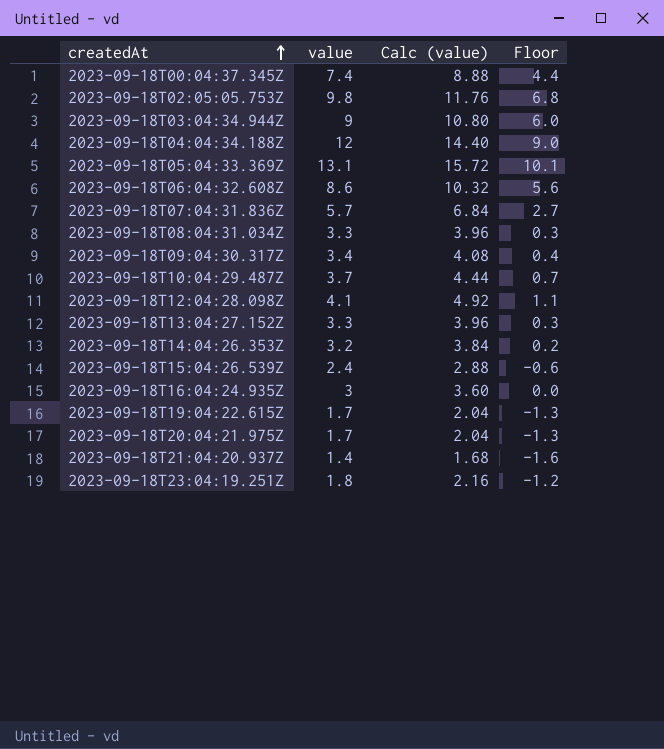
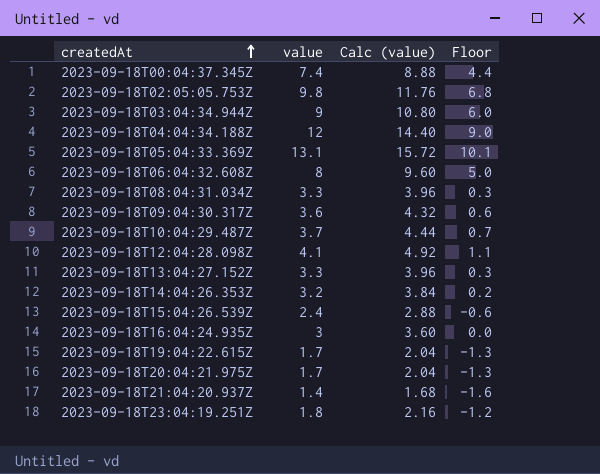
row 2023-09-18T07:04:31.836Z: 5.7 | 6.84 | 2.7 -> none
2023-09-18T06:04:32.608Z | value: 8.6 -> 8
2023-09-18T06:04:32.608Z | Calc (value): 10.32 -> 9.60
2023-09-18T06:04:32.608Z | Floor: 5.6 -> 5.0
2023-09-18T09:04:30.317Z | value: 3.4 -> 3.6
2023-09-18T09:04:30.317Z | Calc (value): 4.08 -> 4.32
2023-09-18T09:04:30.317Z | Floor: 0.4 -> 0.6

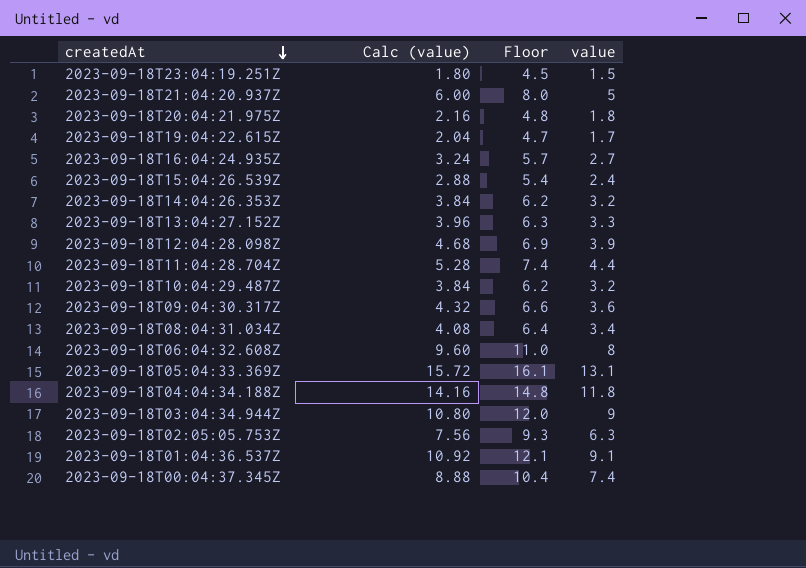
row order: createdAt ascending -> createdAt descending
column Floor | formula: [value] - 3 -> [value] + 3
column value | position: 2 -> 4
2023-09-18T23:04:19.251Z | Calc (value): 2.16 -> 1.80
2023-09-18T23:04:19.251Z | value: 1.8 -> 1.5
2023-09-18T21:04:20.937Z | Calc (value): 1.68 -> 6.00
2023-09-18T21:04:20.937Z | value: 1.4 -> 5
2023-09-18T20:04:21.975Z | Calc (value): 2.04 -> 2.16
2023-09-18T20:04:21.975Z | value: 1.7 -> 1.8
2023-09-18T16:04:24.935Z | Calc (value): 3.60 -> 3.24
2023-09-18T16:04:24.935Z | value: 3 -> 2.7
2023-09-18T12:04:28.098Z | Calc (value): 4.92 -> 4.68
2023-09-18T12:04:28.098Z | value: 4.1 -> 3.9
row 2023-09-18T11:04:28.704Z: none -> 5.28 | 7.4 | 4.4
2023-09-18T10:04:29.487Z | Calc (value): 4.44 -> 3.84
2023-09-18T10:04:29.487Z | value: 3.7 -> 3.2
2023-09-18T08:04:31.034Z | Calc (value): 3.96 -> 4.08
2023-09-18T08:04:31.034Z | value: 3.3 -> 3.4
2023-09-18T04:04:34.188Z | Calc (value): 14.40 -> 14.16
2023-09-18T04:04:34.188Z | value: 12 -> 11.8
2023-09-18T02:05:05.753Z | Calc (value): 11.76 -> 7.56
2023-09-18T02:05:05.753Z | value: 9.8 -> 6.3
row 2023-09-18T01:04:36.537Z: none -> 10.92 | 12.1 | 9.1

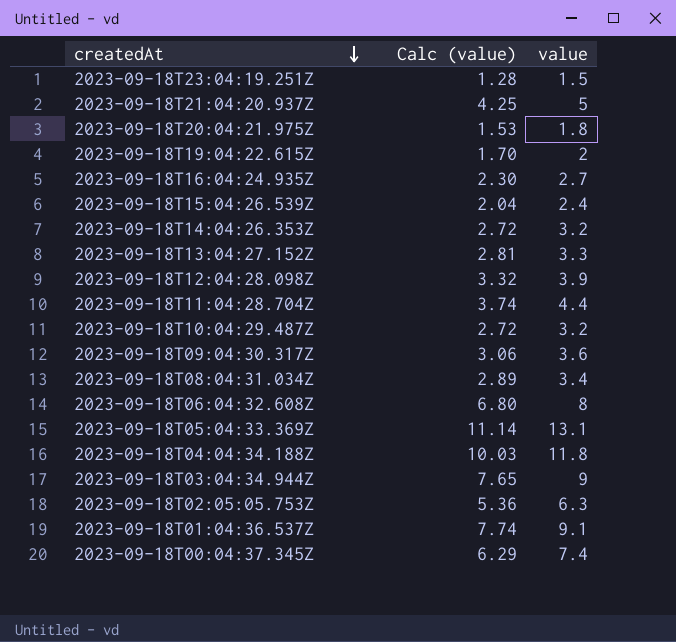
column Floor | formula: [value] + 3 -> none
column Calc (value) | formula: [value] * 1.2 -> [value] * 0.85
2023-09-18T19:04:22.615Z | value: 1.7 -> 2

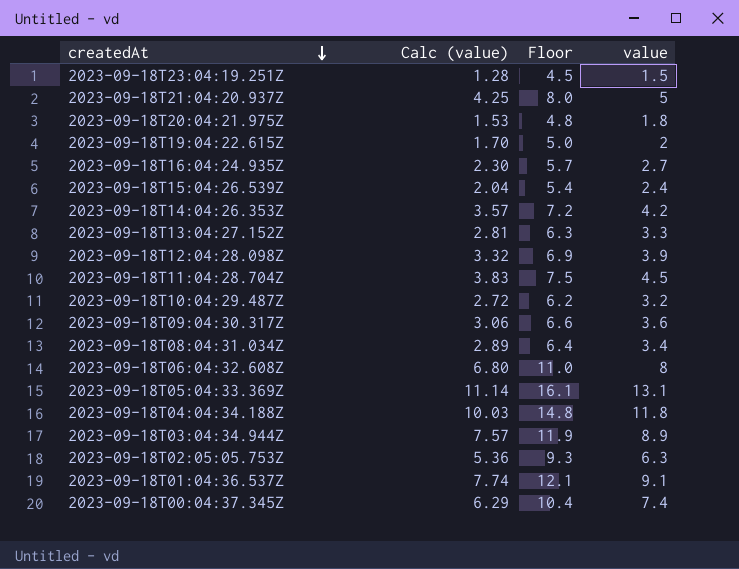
column Floor | formula: none -> [value] + 3
2023-09-18T14:04:26.353Z | Calc (value): 2.72 -> 3.57
2023-09-18T14:04:26.353Z | value: 3.2 -> 4.2
2023-09-18T11:04:28.704Z | Calc (value): 3.74 -> 3.83
2023-09-18T11:04:28.704Z | value: 4.4 -> 4.5
2023-09-18T03:04:34.944Z | Calc (value): 7.65 -> 7.57
2023-09-18T03:04:34.944Z | value: 9 -> 8.9

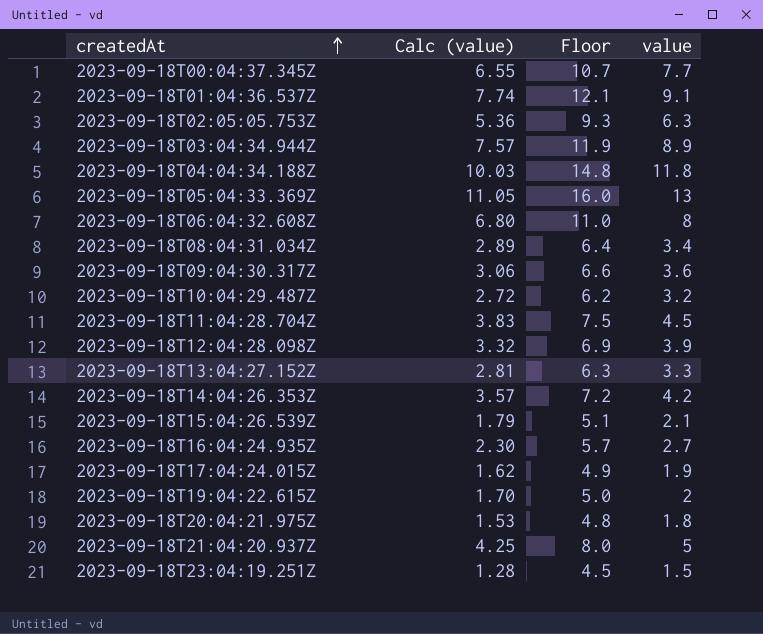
row order: createdAt descending -> createdAt ascending
2023-09-18T00:04:37.345Z | Calc (value): 6.29 -> 6.55
2023-09-18T00:04:37.345Z | Floor: 10.4 -> 10.7
2023-09-18T00:04:37.345Z | value: 7.4 -> 7.7
2023-09-18T05:04:33.369Z | Calc (value): 11.14 -> 11.05
2023-09-18T05:04:33.369Z | Floor: 16.1 -> 16.0
2023-09-18T05:04:33.369Z | value: 13.1 -> 13
2023-09-18T15:04:26.539Z | Calc (value): 2.04 -> 1.79
2023-09-18T15:04:26.539Z | Floor: 5.4 -> 5.1
2023-09-18T15:04:26.539Z | value: 2.4 -> 2.1
row 2023-09-18T17:04:24.015Z: none -> 1.62 | 4.9 | 1.9

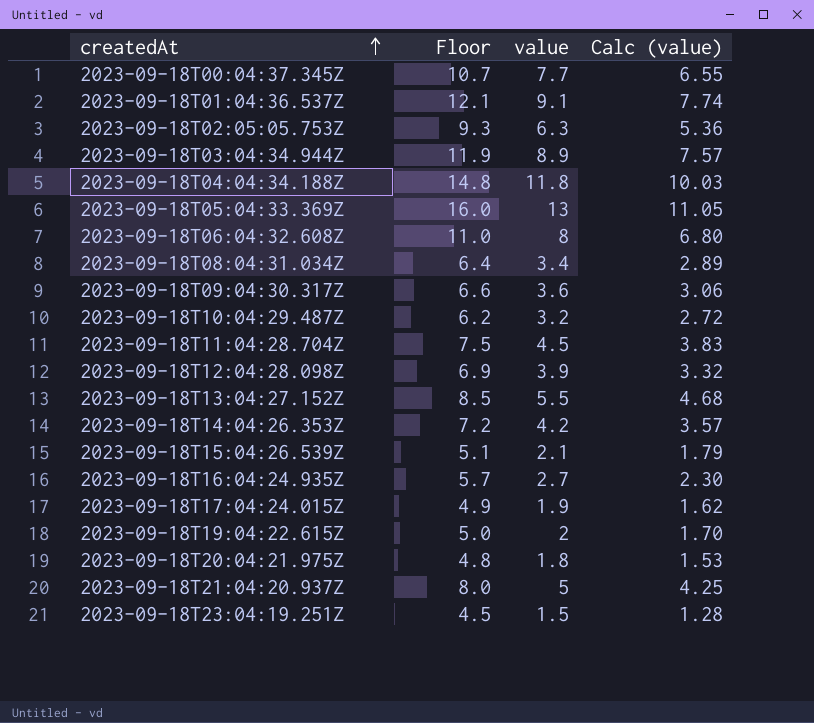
column Calc (value) | position: 2 -> 4
2023-09-18T13:04:27.152Z | Floor: 6.3 -> 8.5
2023-09-18T13:04:27.152Z | value: 3.3 -> 5.5
2023-09-18T13:04:27.152Z | Calc (value): 2.81 -> 4.68

